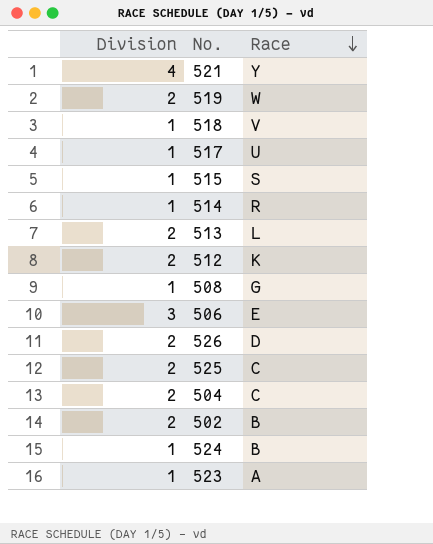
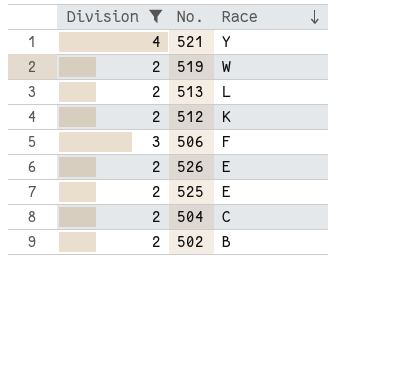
filter: none -> Division != 1
506 | Race: E -> F
526 | Race: D -> E
525 | Race: C -> E

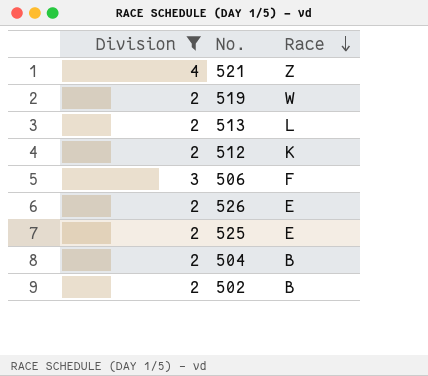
521 | Race: Y -> Z
504 | Race: C -> B

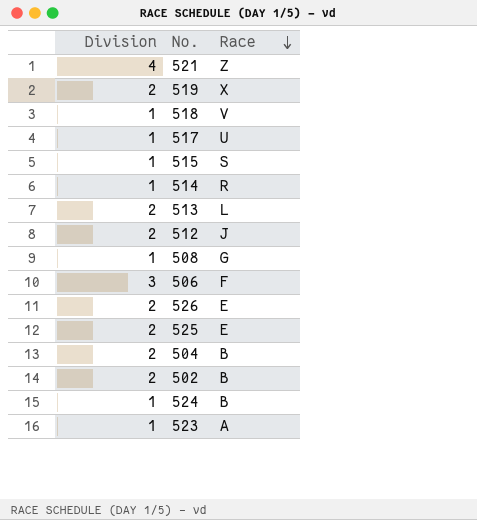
filter: Division != 1 -> none
519 | Race: W -> X
512 | Race: K -> J

